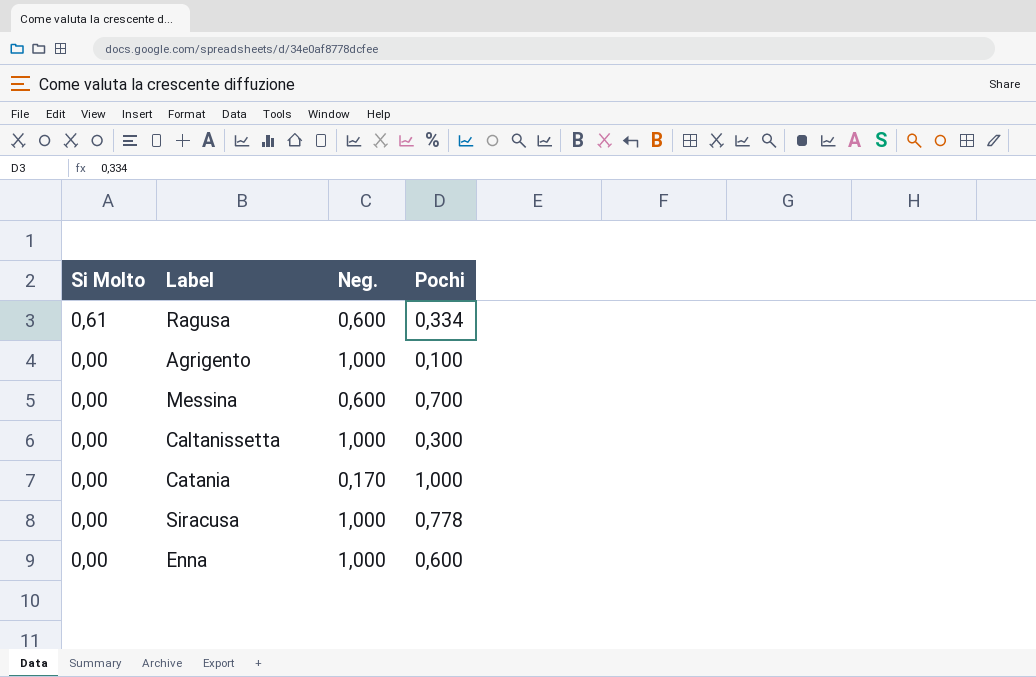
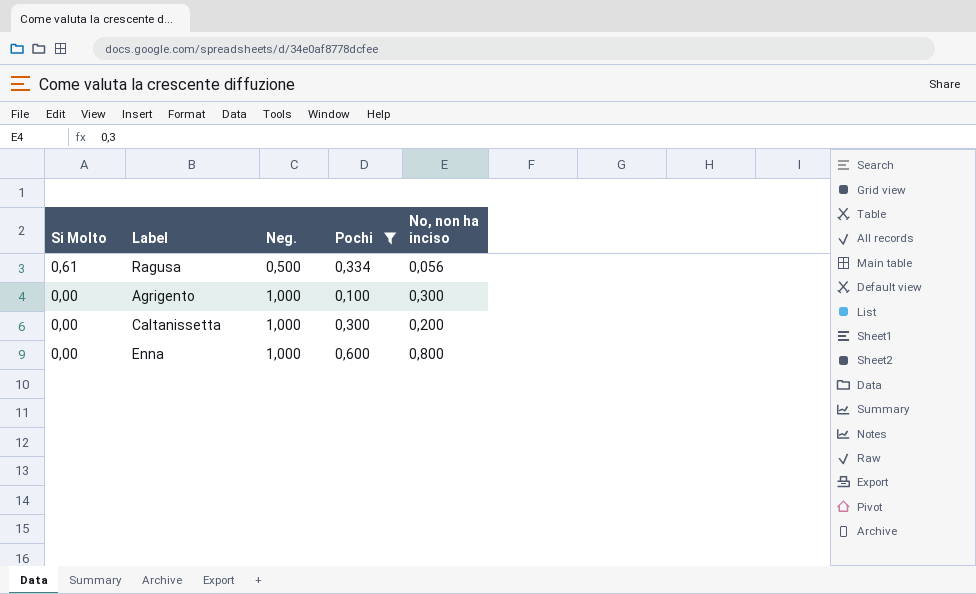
filter: none -> Pochi <= 0,600
column No, non ha inciso | position: none -> 5
Ragusa | Neg.: 0,600 -> 0,500

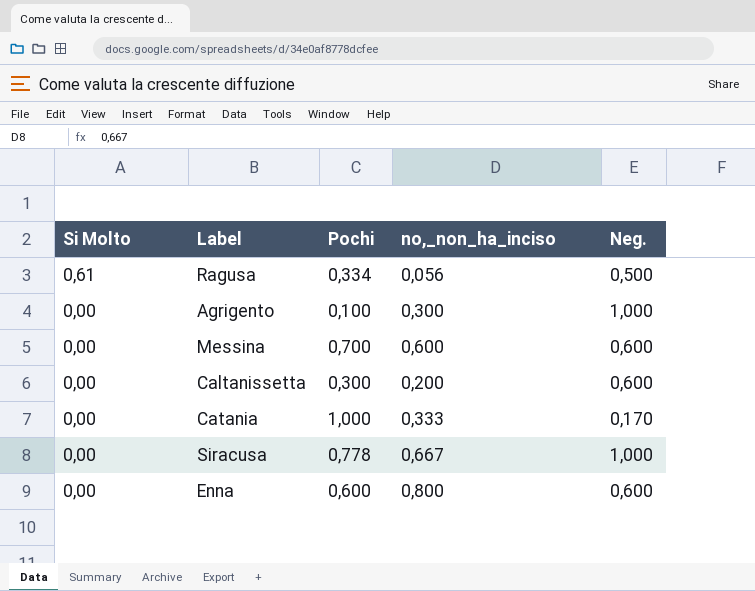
filter: Pochi <= 0,600 -> none
column name: No, non ha inciso -> no,_non_ha_inciso
column Neg. | position: 3 -> 5
Caltanissetta | Neg.: 1,000 -> 0,600
Enna | Neg.: 1,000 -> 0,600

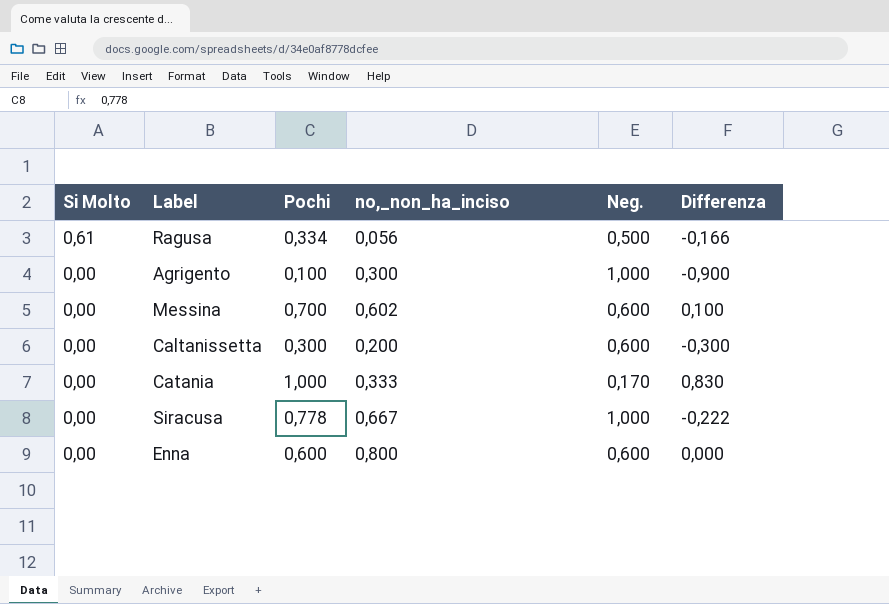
column Differenza | formula: none -> [Pochi] - [Neg.]
Messina | no,_non_ha_inciso: 0,600 -> 0,602

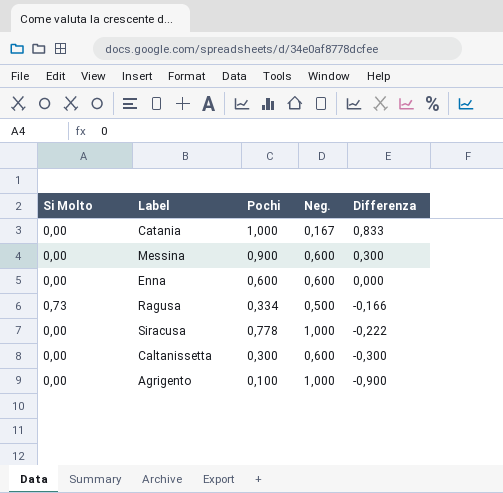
row order: Si Molto descending -> Differenza descending
column no,_non_ha_inciso | position: 4 -> none
Catania | Neg.: 0,170 -> 0,167
Catania | Differenza: 0,830 -> 0,833
Messina | Pochi: 0,700 -> 0,900
Messina | Differenza: 0,100 -> 0,300
Ragusa | Si Molto: 0,61 -> 0,73

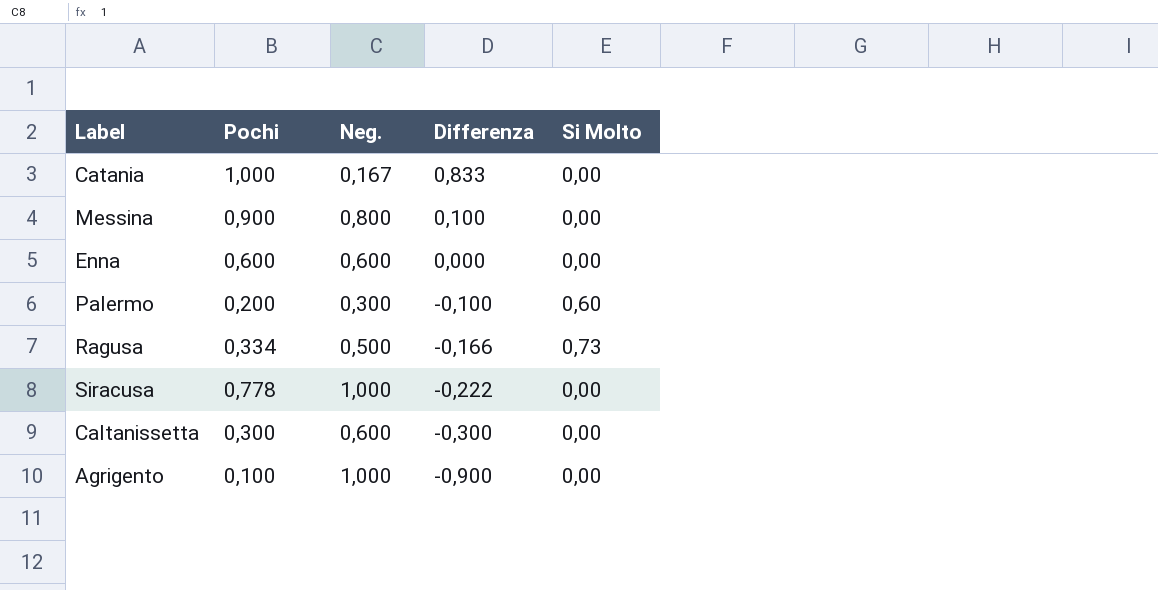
column Si Molto | position: 1 -> 5
Messina | Neg.: 0,600 -> 0,800
Messina | Differenza: 0,300 -> 0,100
row Palermo: none -> 0,200 | 0,300 | -0,100 | 0,60

